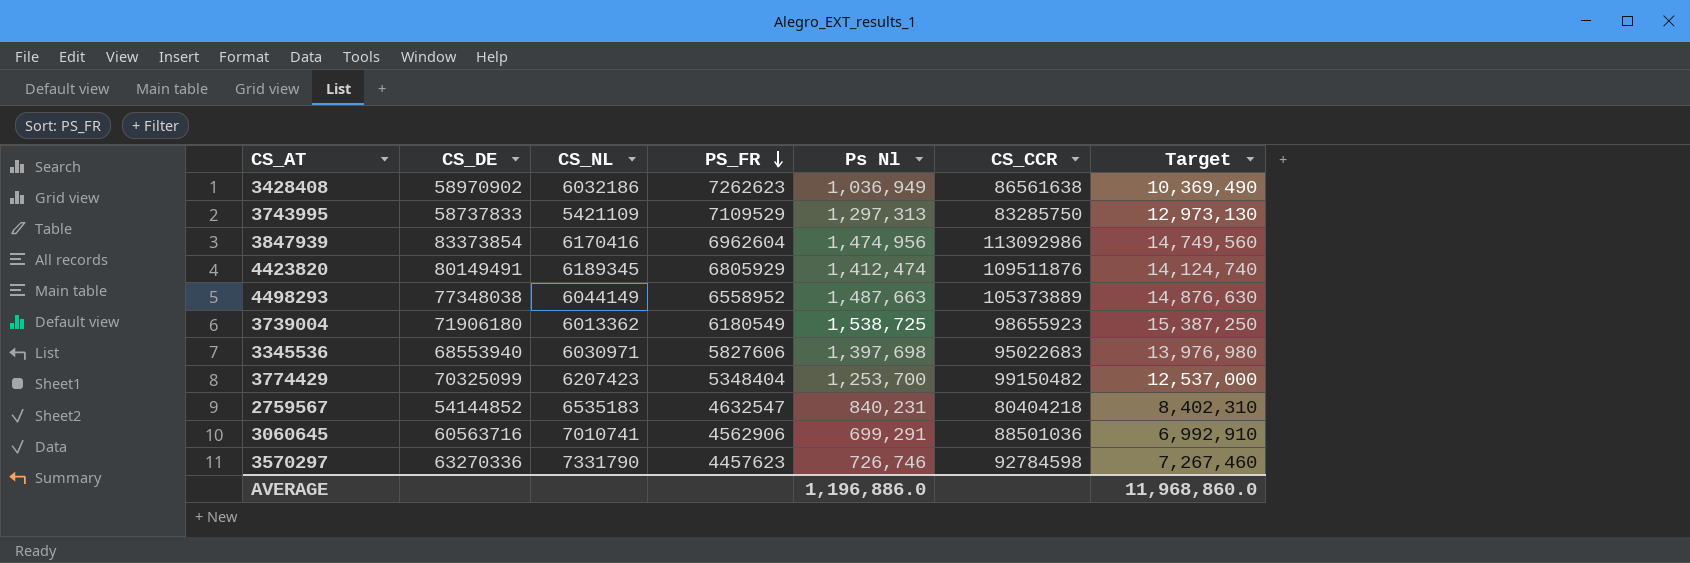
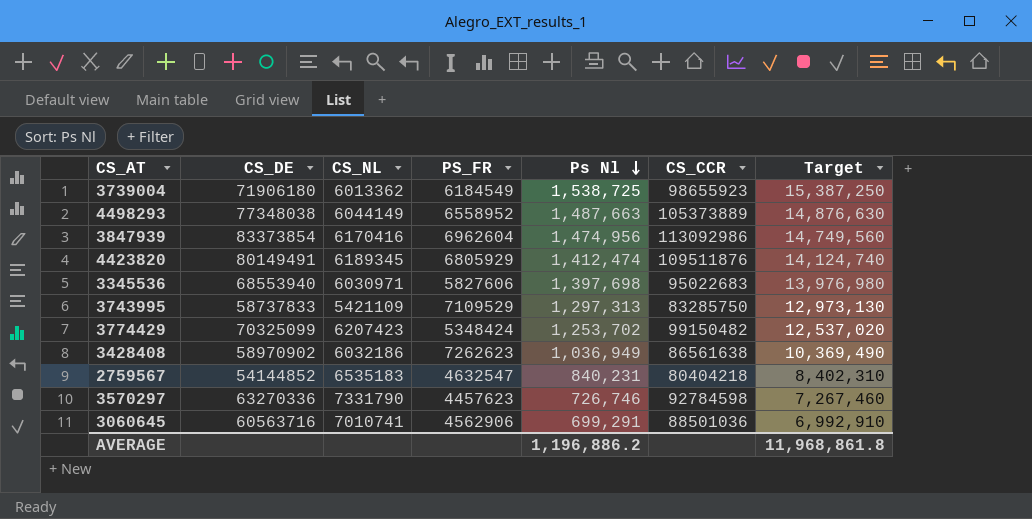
row order: PS_FR descending -> Ps Nl descending
3739004 | PS_FR: 6180549 -> 6184549
3774429 | PS_FR: 5348404 -> 5348424
3774429 | Ps Nl: 1,253,700 -> 1,253,702
3774429 | Target: 12,537,000 -> 12,537,020
AVERAGE | Ps Nl: 1,196,886.0 -> 1,196,886.2
AVERAGE | Target: 11,968,860.0 -> 11,968,861.8

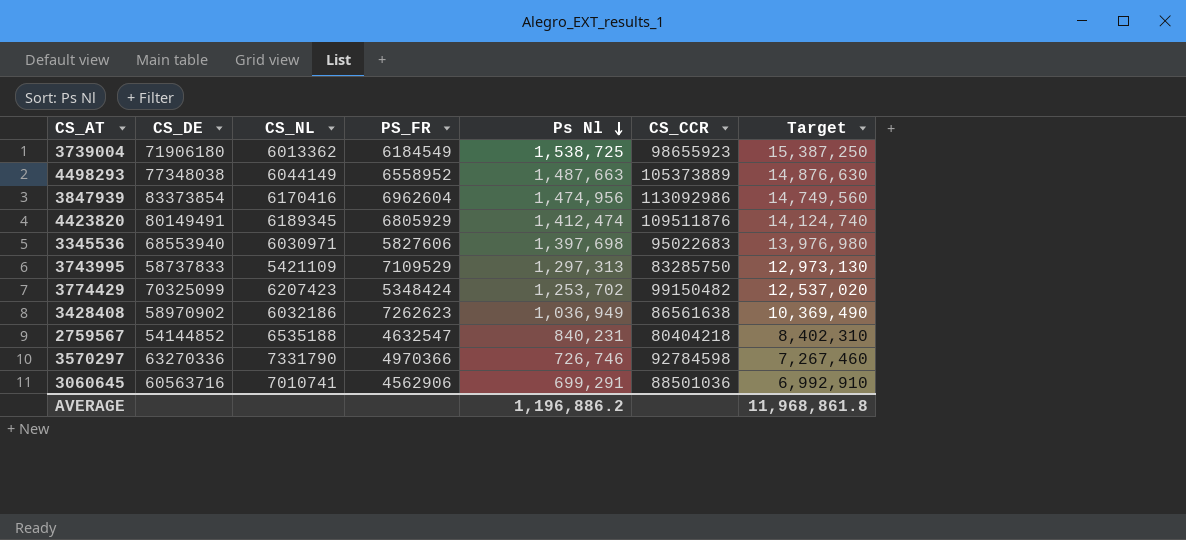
2759567 | CS_NL: 6535183 -> 6535188
3570297 | PS_FR: 4457623 -> 4970366

